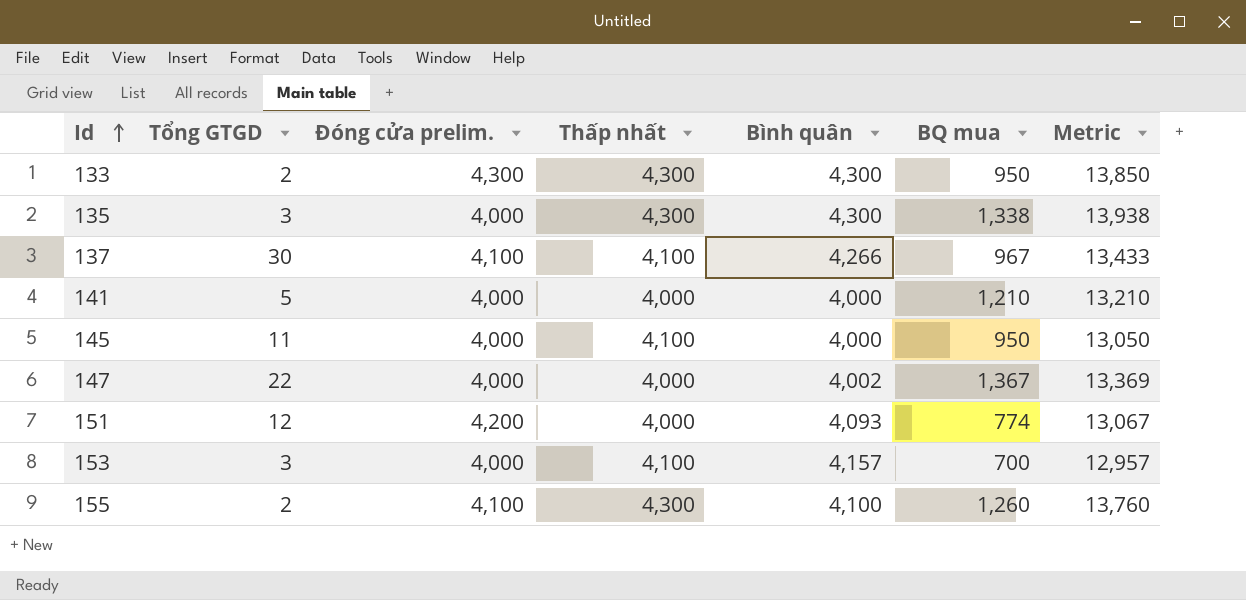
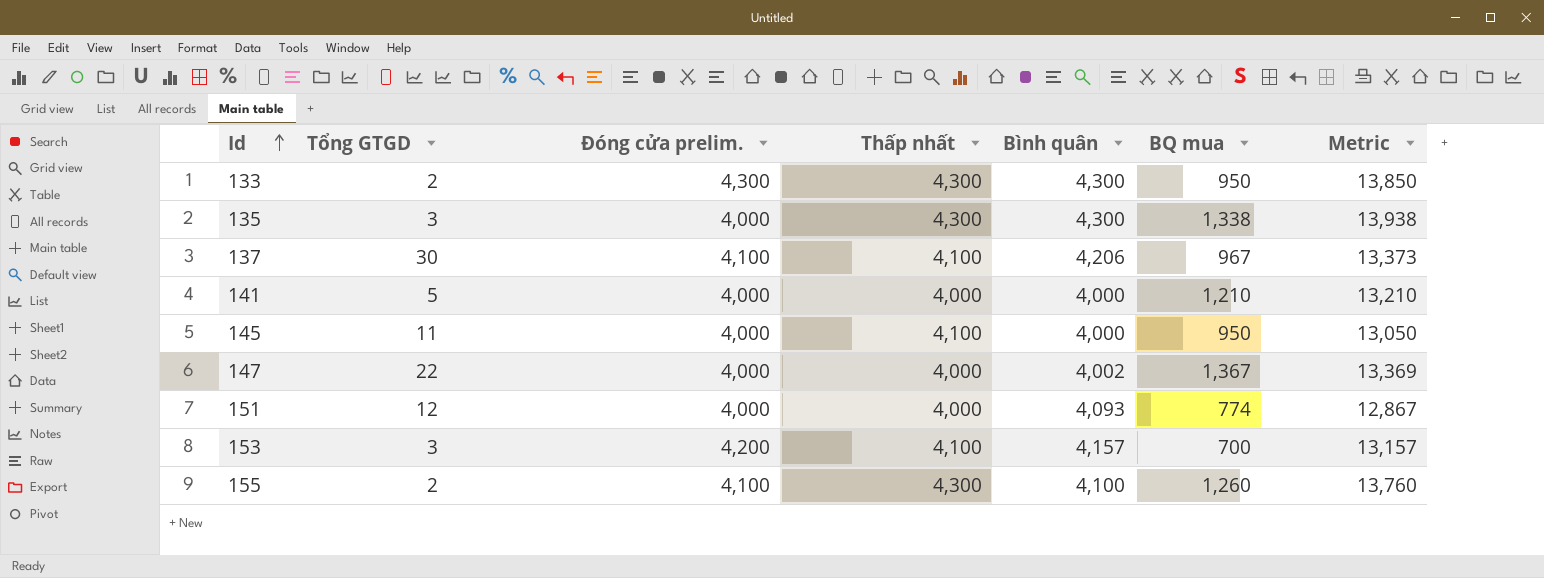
137 | Bình quân: 4,266 -> 4,206
137 | Metric: 13,433 -> 13,373
151 | Đóng cửa prelim.: 4,200 -> 4,000
151 | Metric: 13,067 -> 12,867
153 | Đóng cửa prelim.: 4,000 -> 4,200
153 | Metric: 12,957 -> 13,157

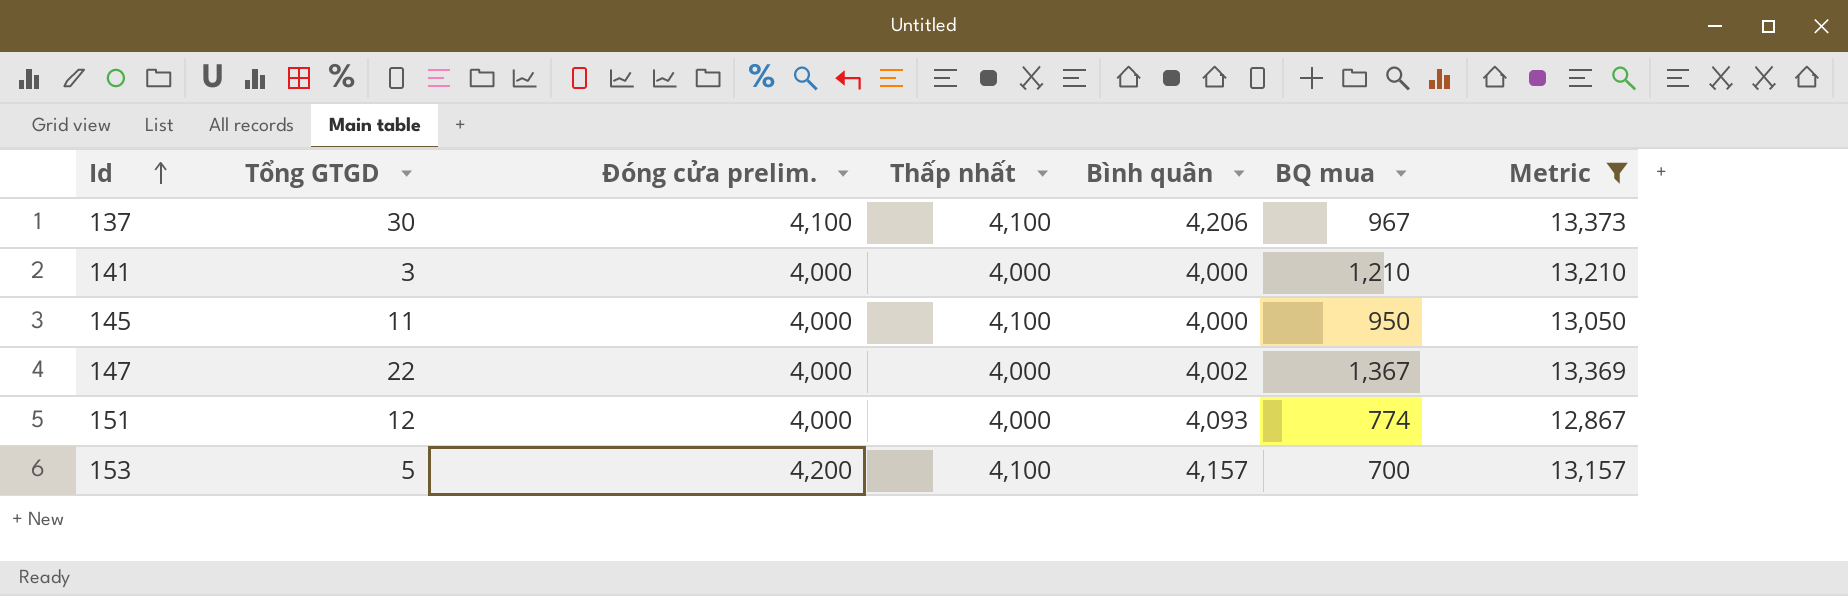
filter: none -> Metric <= 13,373
141 | Tổng GTGD: 5 -> 3
153 | Tổng GTGD: 3 -> 5

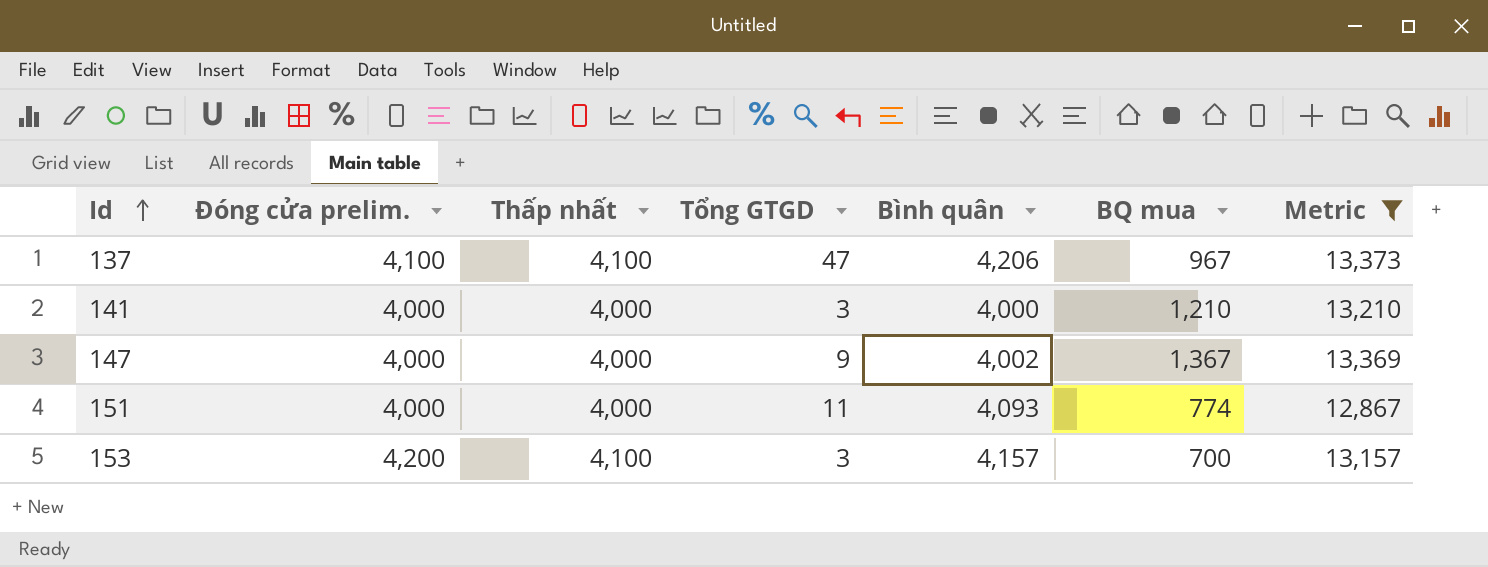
column Tổng GTGD | position: 2 -> 4
row 145: 11 | 4,000 | 4,100 | 4,000 | 950 | 13,050 -> none
137 | Tổng GTGD: 30 -> 47
147 | Tổng GTGD: 22 -> 9
151 | Tổng GTGD: 12 -> 11
153 | Tổng GTGD: 5 -> 3

